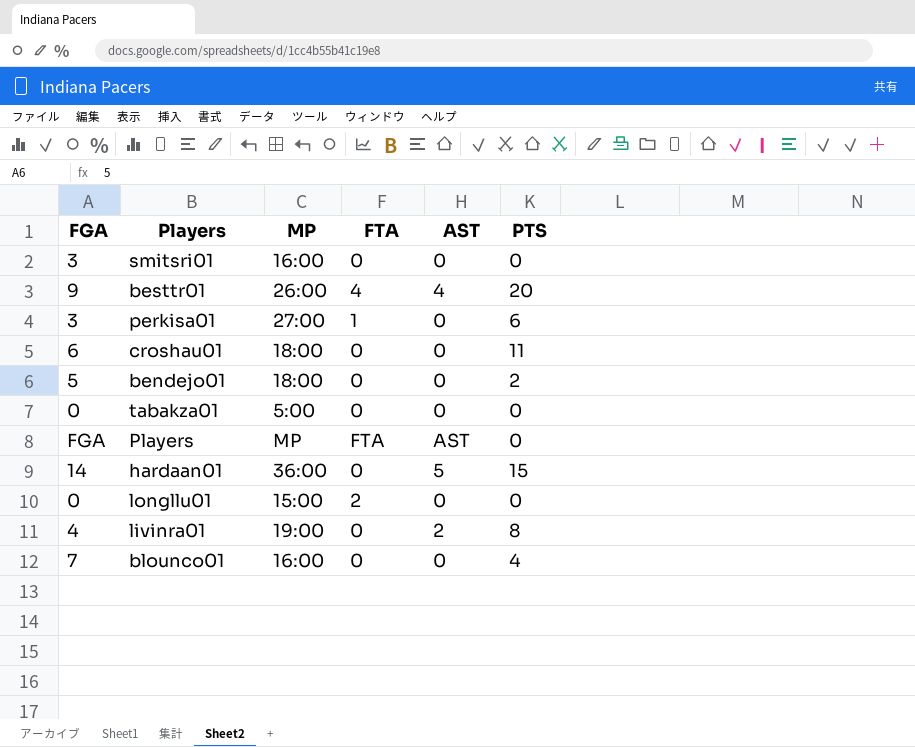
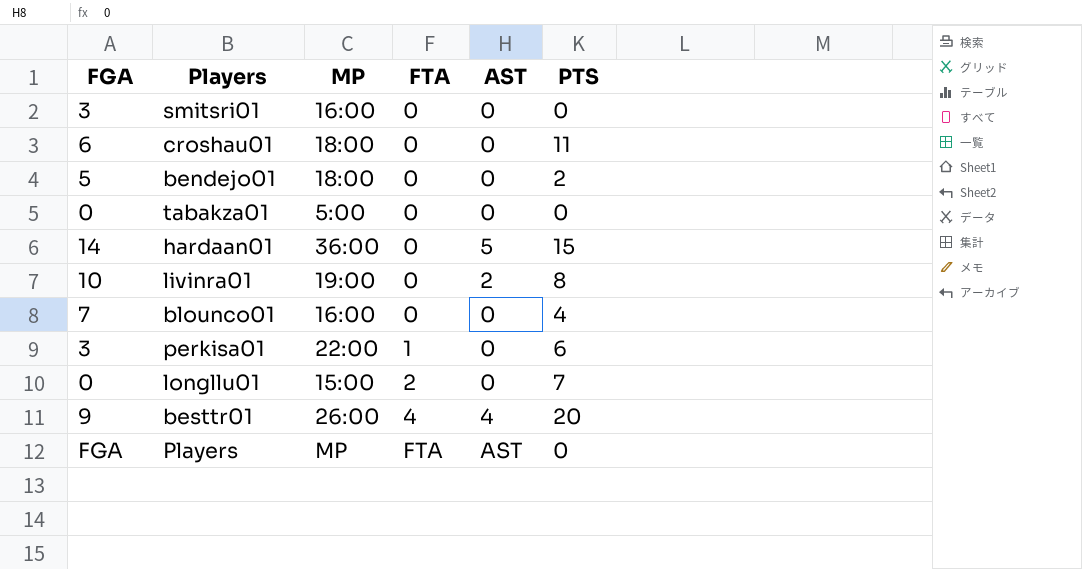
row order: none -> FTA ascending
livinra01 | FGA: 4 -> 10
perkisa01 | MP: 27:00 -> 22:00
longllu01 | PTS: 0 -> 7

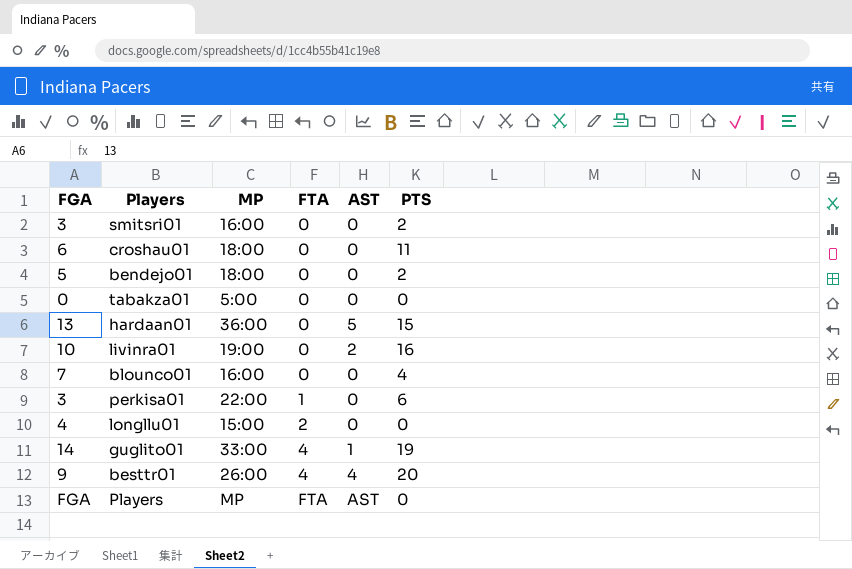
smitsri01 | PTS: 0 -> 2
hardaan01 | FGA: 14 -> 13
livinra01 | PTS: 8 -> 16
longllu01 | FGA: 0 -> 4
longllu01 | PTS: 7 -> 0
row guglito01: none -> 14 | 33:00 | 4 | 1 | 19

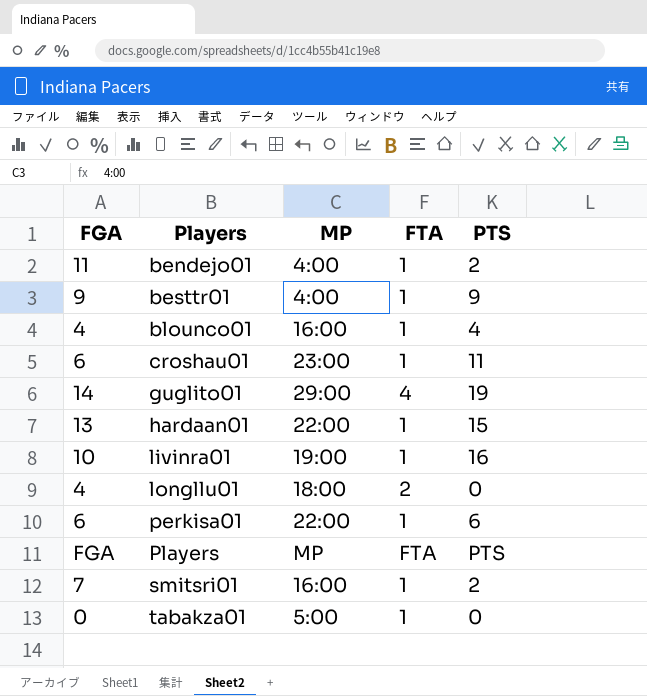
row order: FTA ascending -> Players ascending
column AST | position: 5 -> none
bendejo01 | FGA: 5 -> 11
bendejo01 | MP: 18:00 -> 4:00
bendejo01 | FTA: 0 -> 1
besttr01 | MP: 26:00 -> 4:00
besttr01 | FTA: 4 -> 1
besttr01 | PTS: 20 -> 9
blounco01 | FGA: 7 -> 4
blounco01 | FTA: 0 -> 1
croshau01 | MP: 18:00 -> 23:00
croshau01 | FTA: 0 -> 1
guglito01 | MP: 33:00 -> 29:00
hardaan01 | MP: 36:00 -> 22:00
hardaan01 | FTA: 0 -> 1
livinra01 | FTA: 0 -> 1
longllu01 | MP: 15:00 -> 18:00
perkisa01 | FGA: 3 -> 6
Players | PTS: 0 -> PTS
smitsri01 | FGA: 3 -> 7
smitsri01 | FTA: 0 -> 1
tabakza01 | FTA: 0 -> 1

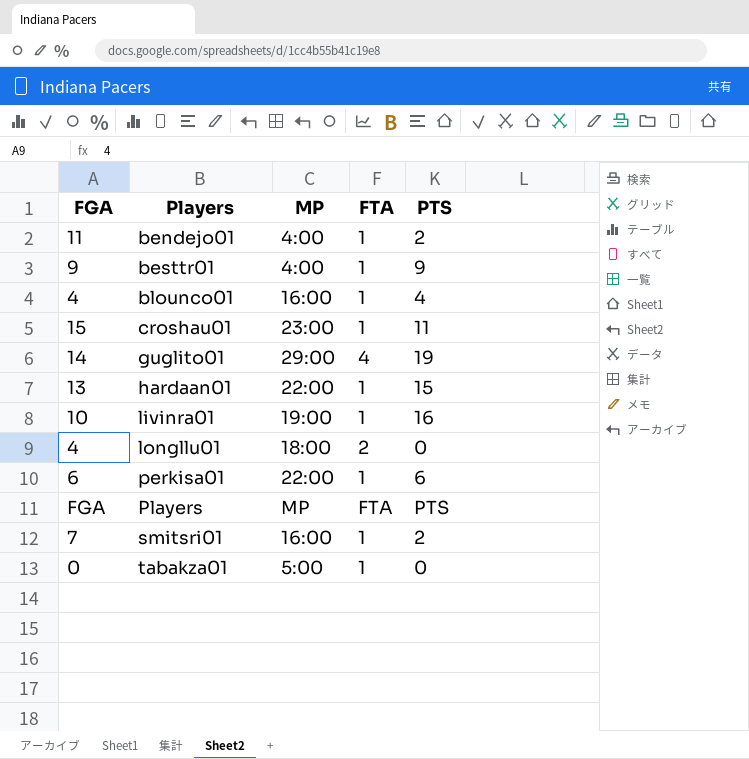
croshau01 | FGA: 6 -> 15

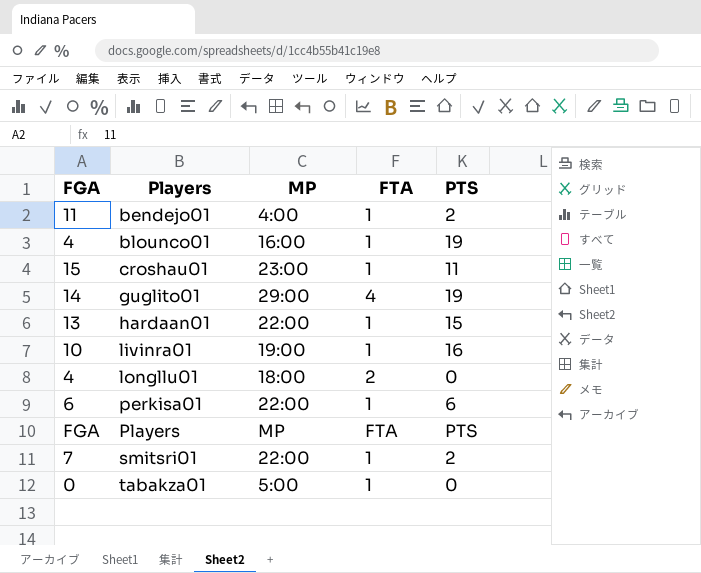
row besttr01: 9 | 4:00 | 1 | 9 -> none
blounco01 | PTS: 4 -> 19
smitsri01 | MP: 16:00 -> 22:00

